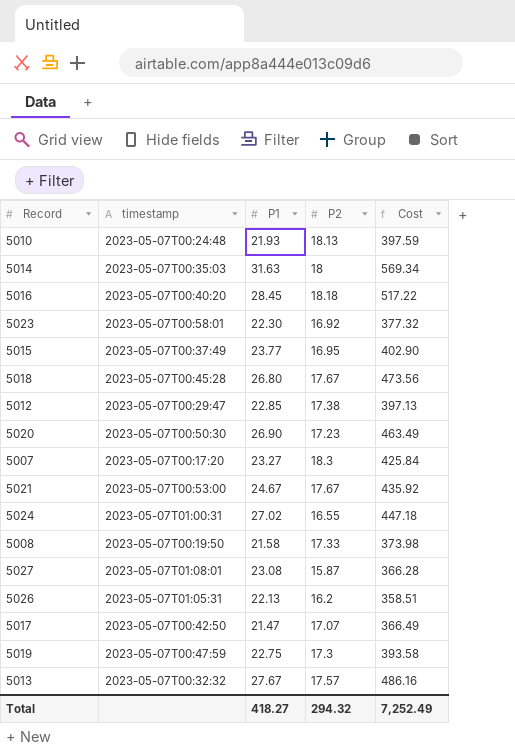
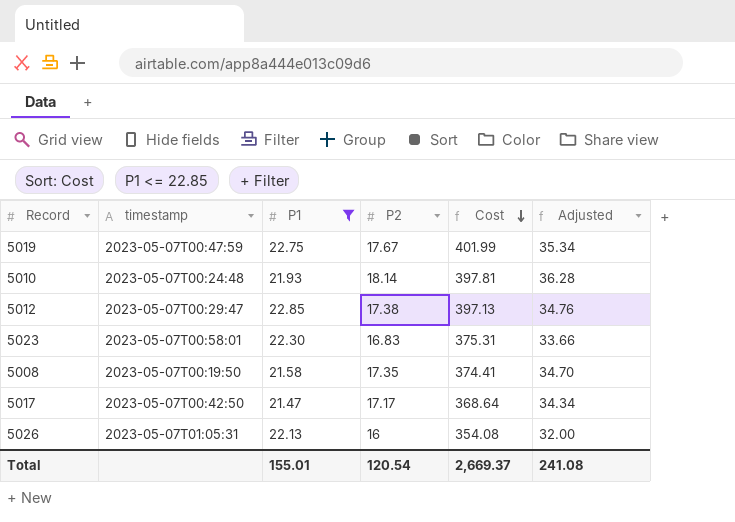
filter: none -> P1 <= 22.85
row order: none -> Cost descending
column Adjusted | formula: none -> [P2] * 2
5019 | P2: 17.3 -> 17.67
5019 | Cost: 393.58 -> 401.99
5010 | P2: 18.13 -> 18.14
5010 | Cost: 397.59 -> 397.81
5023 | P2: 16.92 -> 16.83
5023 | Cost: 377.32 -> 375.31
5008 | P2: 17.33 -> 17.35
5008 | Cost: 373.98 -> 374.41
5017 | P2: 17.07 -> 17.17
5017 | Cost: 366.49 -> 368.64
5026 | P2: 16.2 -> 16
5026 | Cost: 358.51 -> 354.08
Total | P1: 418.27 -> 155.01
Total | P2: 294.32 -> 120.54
Total | Cost: 7,252.49 -> 2,669.37

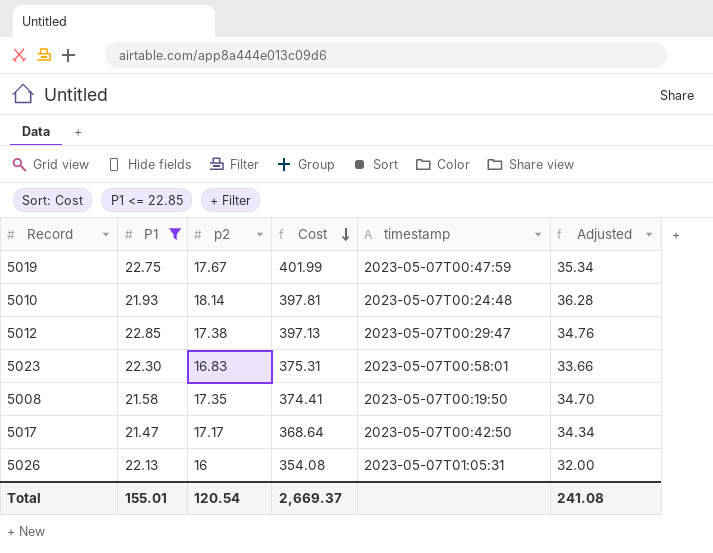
column name: P2 -> p2
column timestamp | position: 2 -> 5

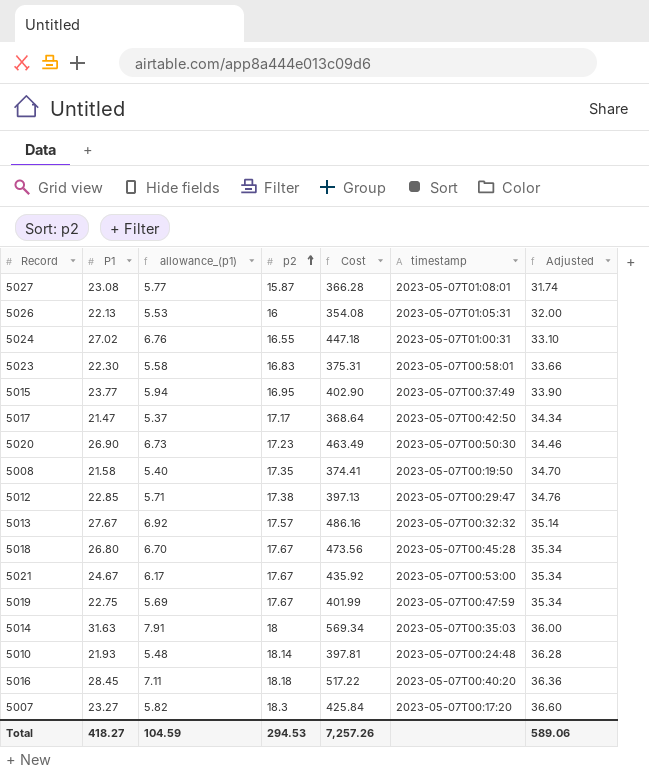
filter: P1 <= 22.85 -> none
row order: Cost descending -> p2 ascending
column allowance_(p1) | formula: none -> [P1] * 0.25
Total | P1: 155.01 -> 418.27
Total | p2: 120.54 -> 294.53
Total | Cost: 2,669.37 -> 7,257.26
Total | Adjusted: 241.08 -> 589.06

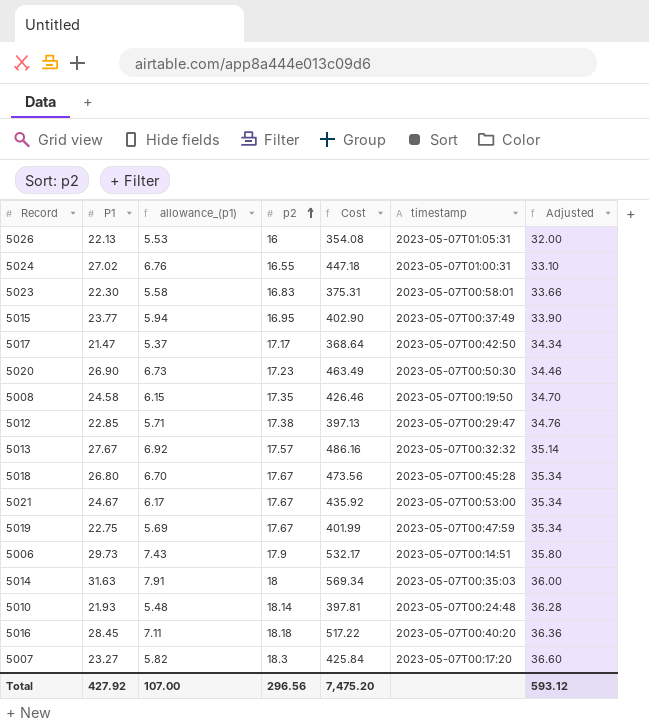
row 5027: 23.08 | 5.77 | 15.87 | 366.28 | 2023-05-07T01:08:01 | 31.74 -> none
5008 | P1: 21.58 -> 24.58
5008 | allowance_(p1): 5.40 -> 6.15
5008 | Cost: 374.41 -> 426.46
row 5006: none -> 29.73 | 7.43 | 17.9 | 532.17 | 2023-05-07T00:14:51 | 35.80
Total | P1: 418.27 -> 427.92
Total | allowance_(p1): 104.59 -> 107.00
Total | p2: 294.53 -> 296.56
Total | Cost: 7,257.26 -> 7,475.20
Total | Adjusted: 589.06 -> 593.12

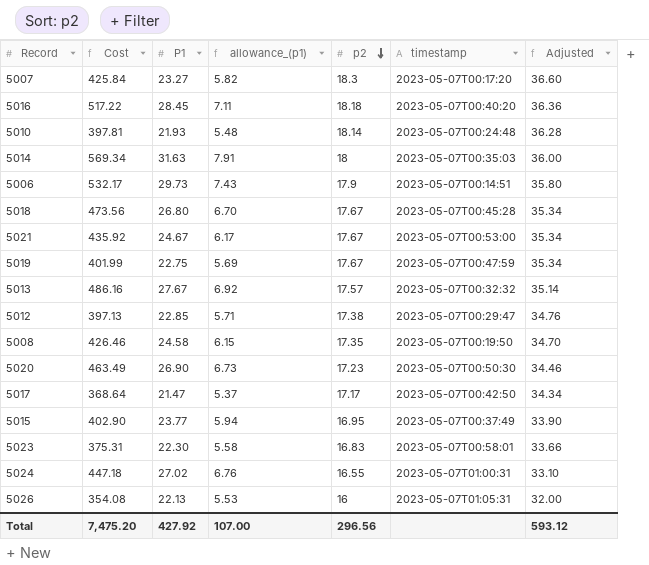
row order: p2 ascending -> p2 descending
column Cost | position: 5 -> 2

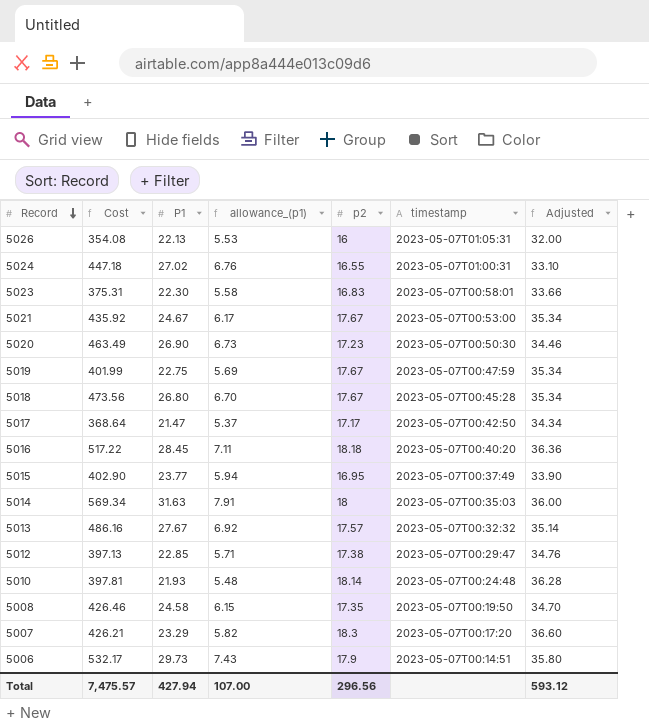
row order: p2 descending -> Record descending
5007 | Cost: 425.84 -> 426.21
5007 | P1: 23.27 -> 23.29
Total | Cost: 7,475.20 -> 7,475.57
Total | P1: 427.92 -> 427.94

